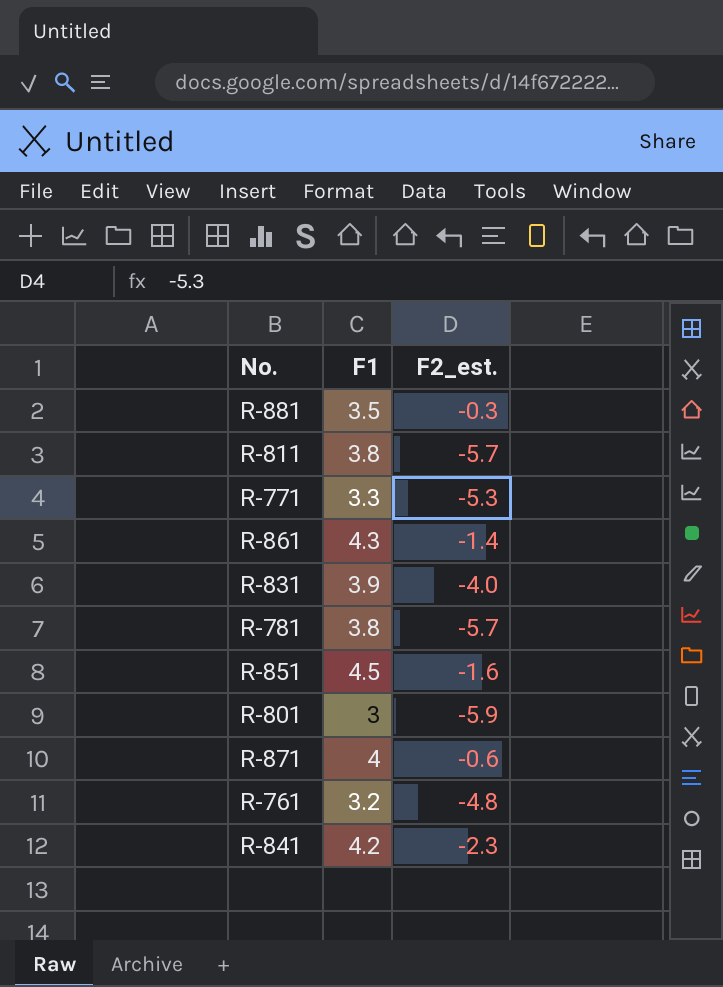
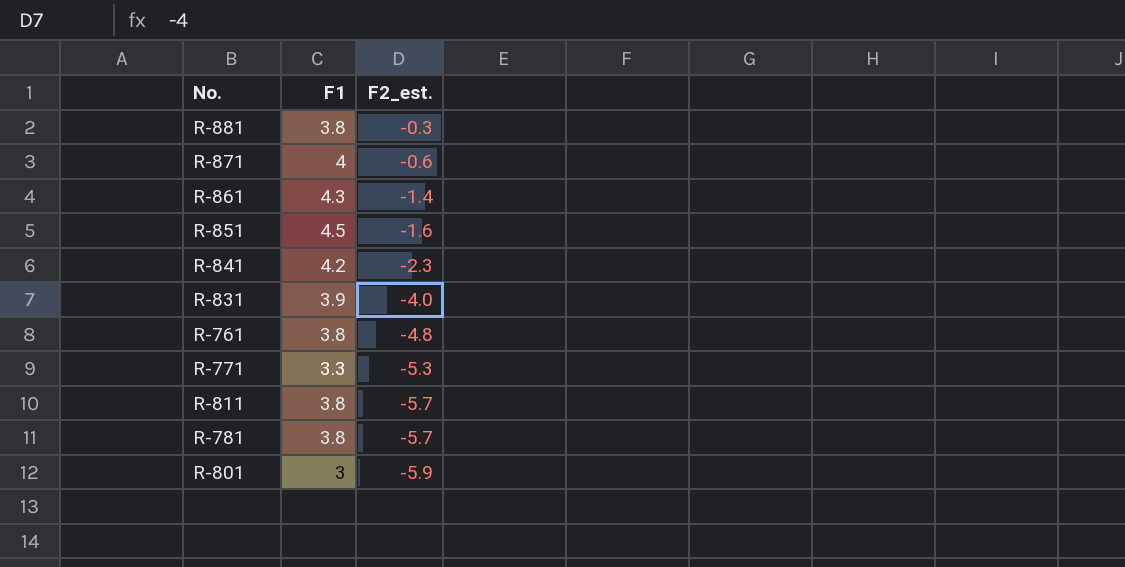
row order: none -> F2_est. descending
R-881 | F1: 3.5 -> 3.8
R-761 | F1: 3.2 -> 3.8

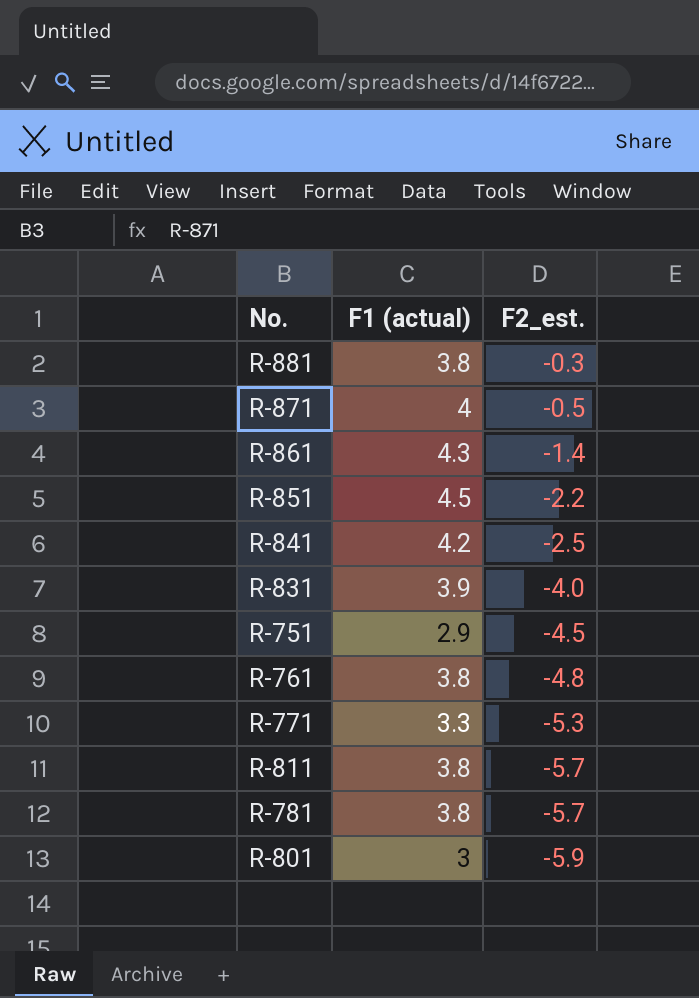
column name: F1 -> F1 (actual)
R-871 | F2_est.: -0.6 -> -0.5
R-851 | F2_est.: -1.6 -> -2.2
R-841 | F2_est.: -2.3 -> -2.5
row R-751: none -> 2.9 | -4.5

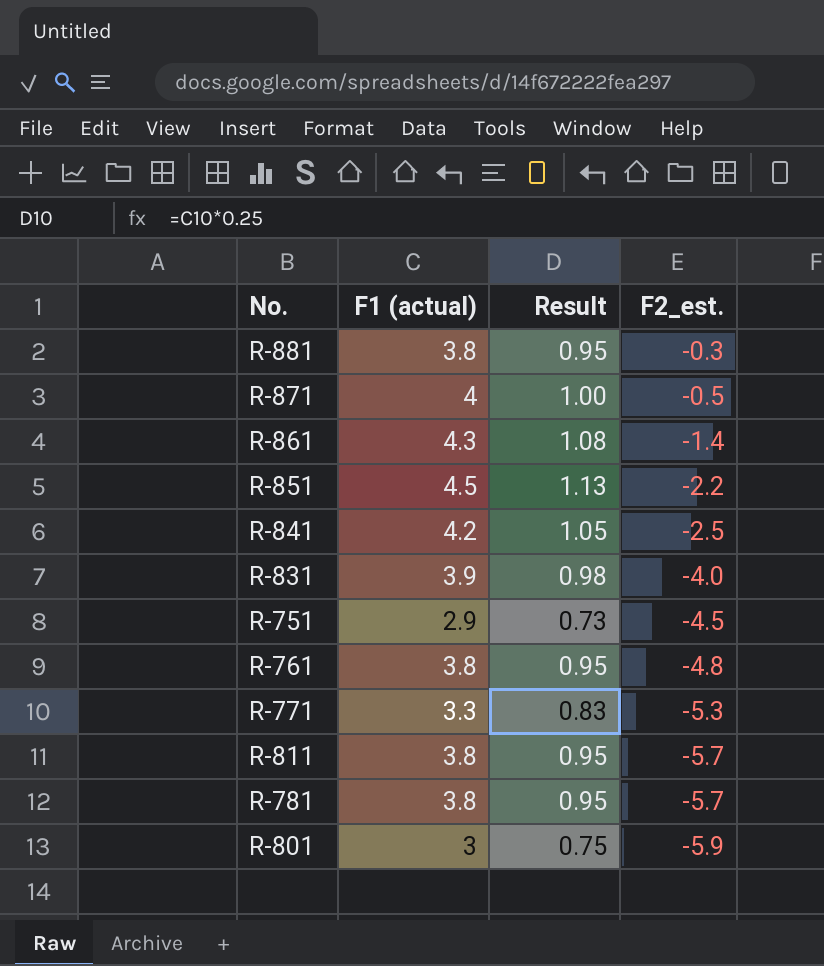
column Result | formula: none -> [F1 (actual)] * 0.25

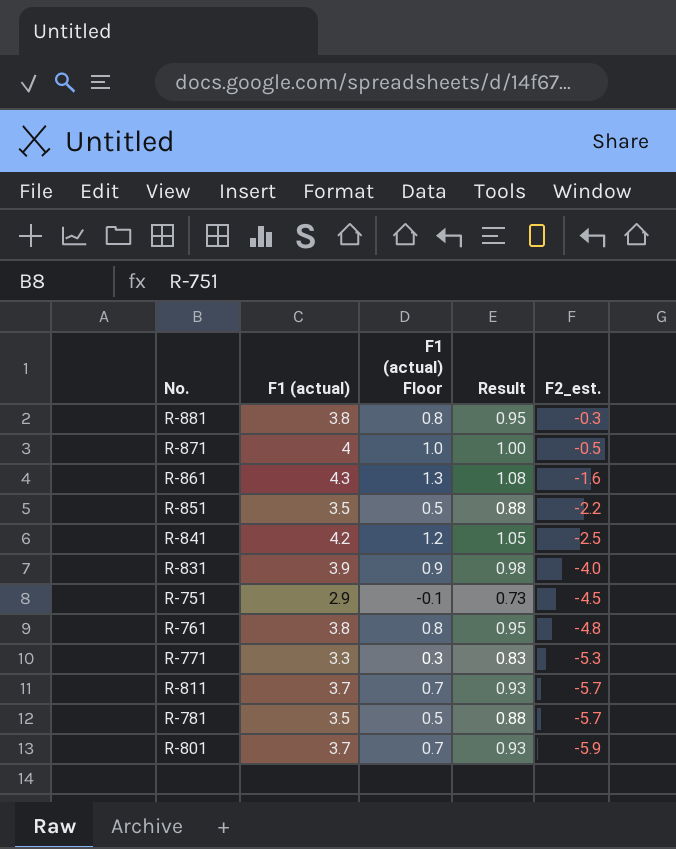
column F1 (actual) Floor | formula: none -> [F1 (actual)] - 3
R-861 | F2_est.: -1.4 -> -1.6
R-851 | F1 (actual): 4.5 -> 3.5
R-851 | Result: 1.13 -> 0.88
R-811 | F1 (actual): 3.8 -> 3.7
R-811 | Result: 0.95 -> 0.93
R-781 | F1 (actual): 3.8 -> 3.5
R-781 | Result: 0.95 -> 0.88
R-801 | F1 (actual): 3 -> 3.7
R-801 | Result: 0.75 -> 0.93

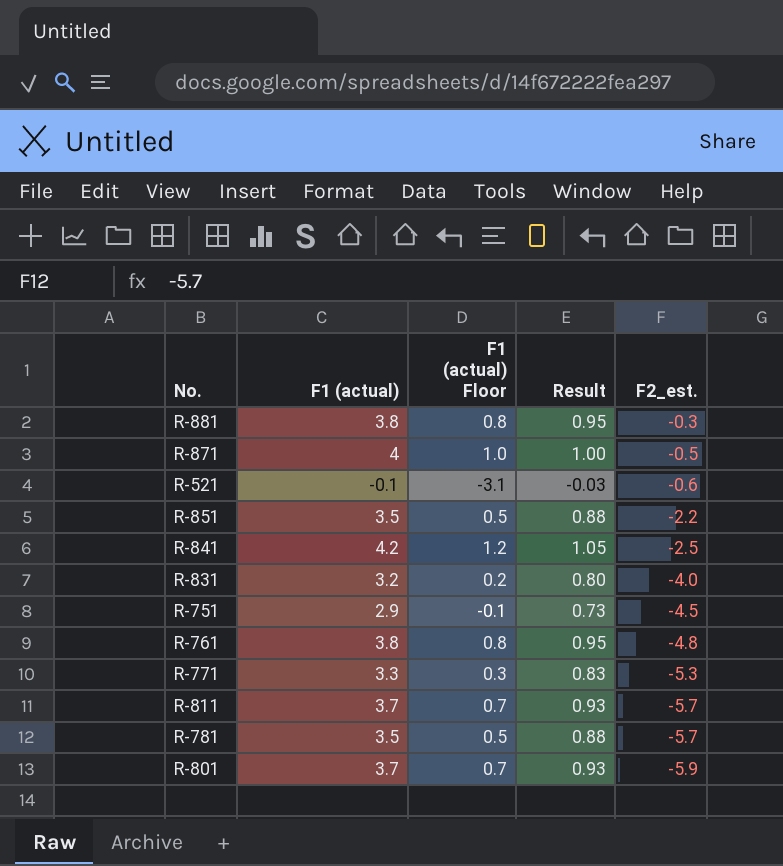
row R-861: 4.3 | 1.3 | 1.08 | -1.6 -> none
row R-521: none -> -0.1 | -3.1 | -0.03 | -0.6
R-831 | F1 (actual): 3.9 -> 3.2
R-831 | F1 (actual) Floor: 0.9 -> 0.2
R-831 | Result: 0.98 -> 0.80

